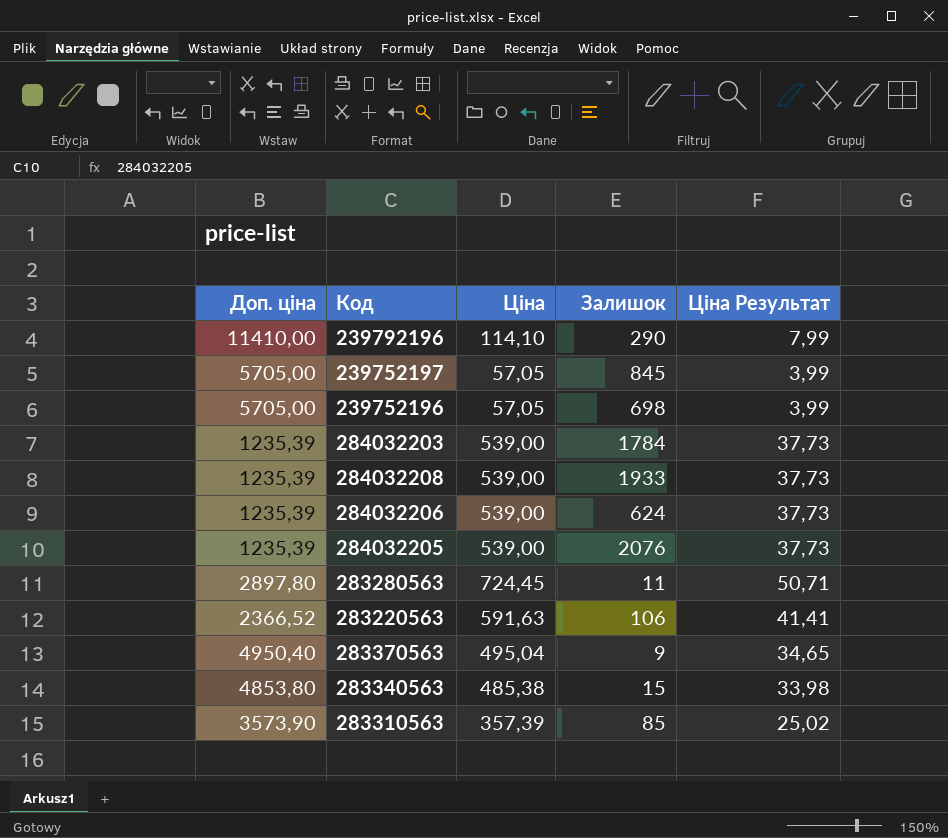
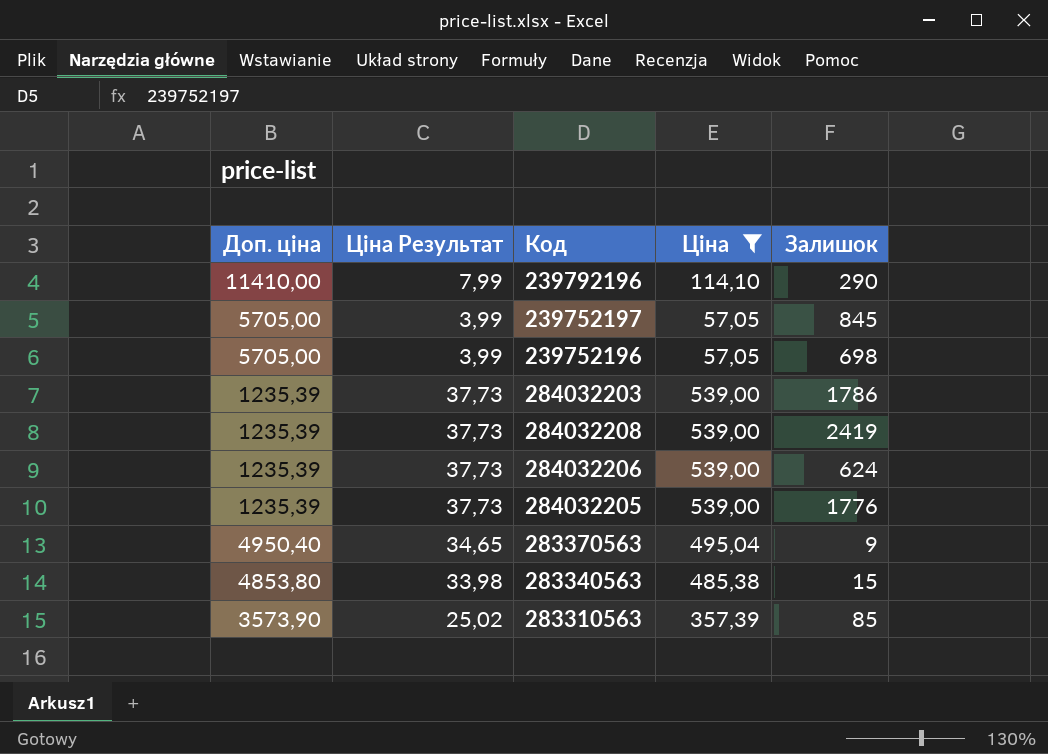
filter: none -> Ціна <= 539,00
column Ціна Результат | position: 5 -> 2
284032203 | Залишок: 1784 -> 1786
284032208 | Залишок: 1933 -> 2419
284032205 | Залишок: 2076 -> 1776

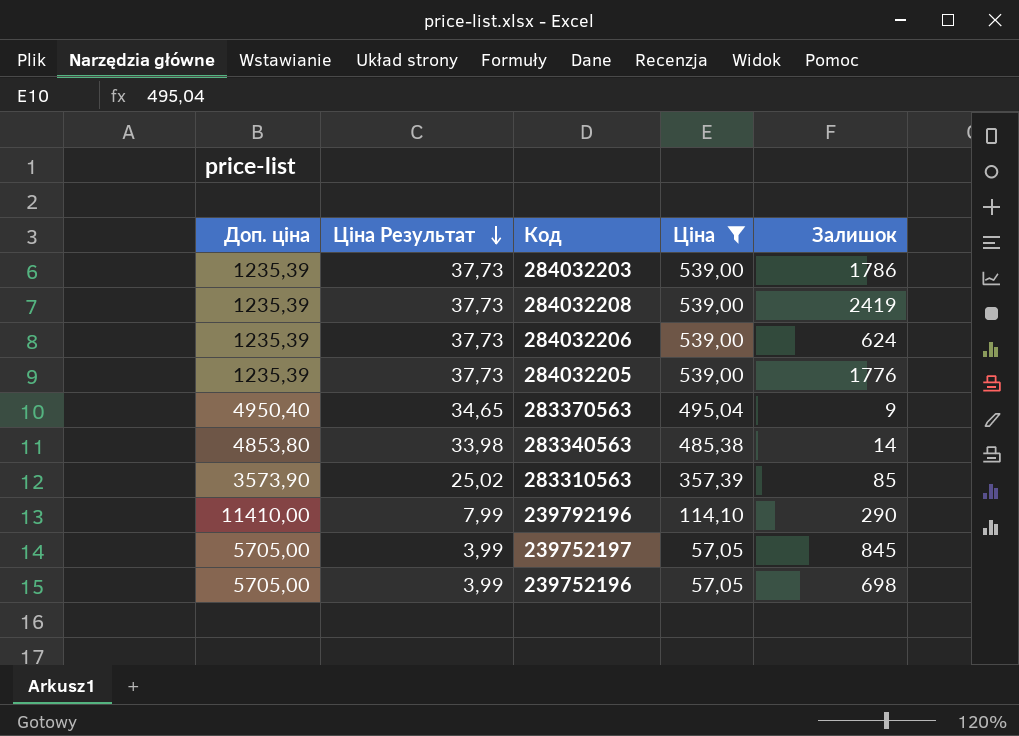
row order: none -> Ціна Результат descending
283340563 | Залишок: 15 -> 14

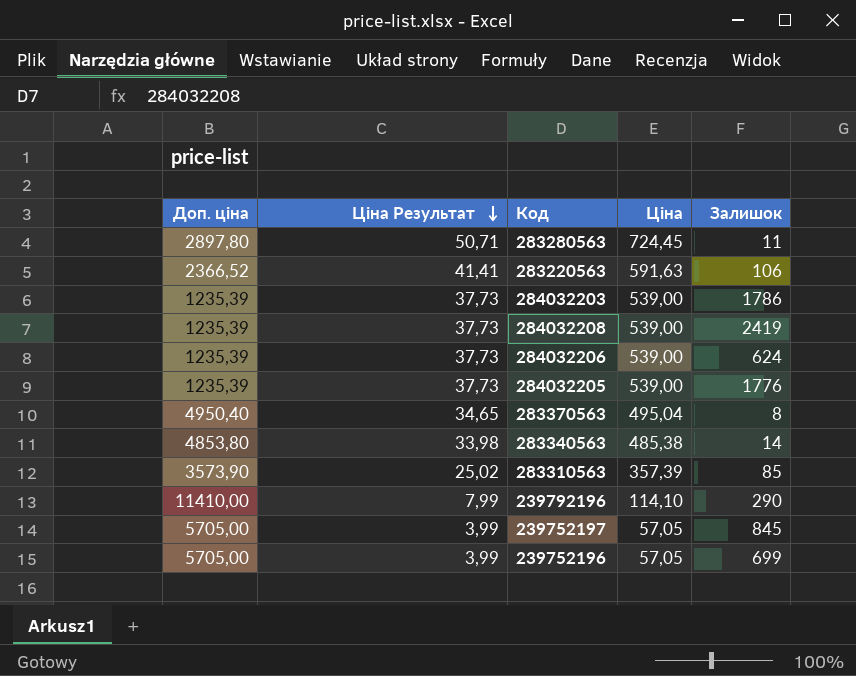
filter: Ціна <= 539,00 -> none
283370563 | Залишок: 9 -> 8
239752196 | Залишок: 698 -> 699

